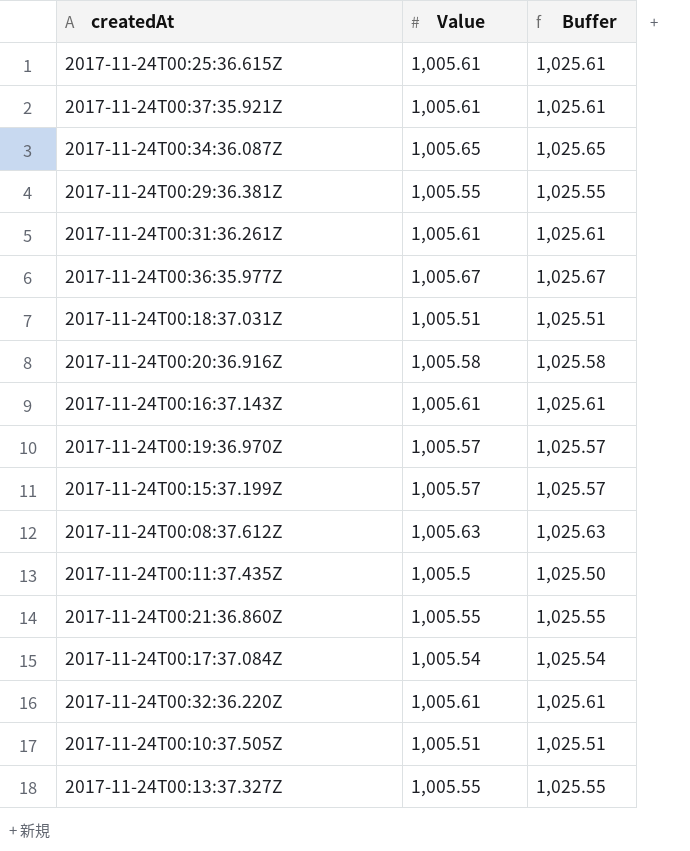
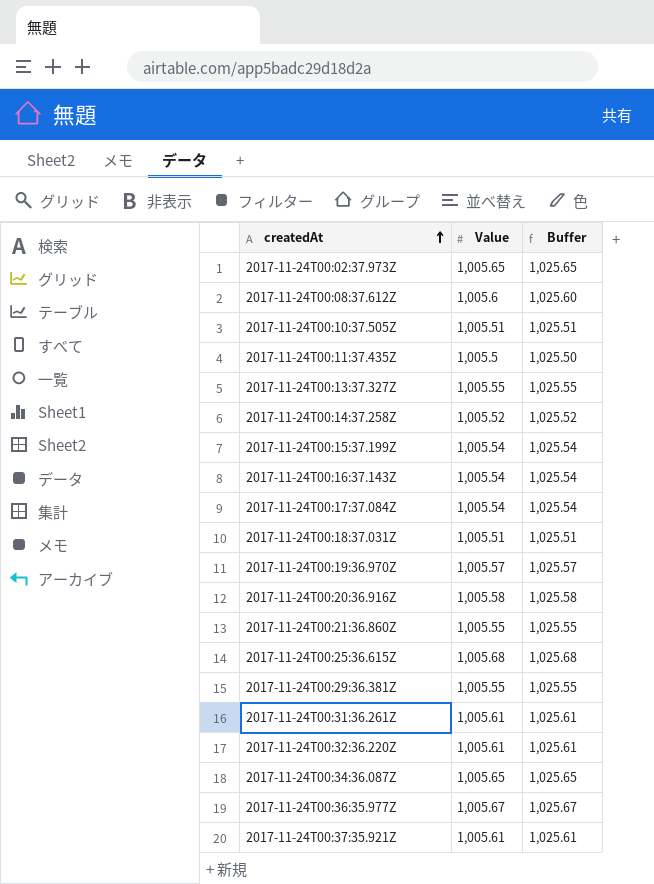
row order: none -> createdAt ascending
row 2017-11-24T00:02:37.973Z: none -> 1,005.65 | 1,025.65
2017-11-24T00:08:37.612Z | Value: 1,005.63 -> 1,005.6
2017-11-24T00:08:37.612Z | Buffer: 1,025.63 -> 1,025.60
row 2017-11-24T00:14:37.258Z: none -> 1,005.52 | 1,025.52
2017-11-24T00:15:37.199Z | Value: 1,005.57 -> 1,005.54
2017-11-24T00:15:37.199Z | Buffer: 1,025.57 -> 1,025.54
2017-11-24T00:16:37.143Z | Value: 1,005.61 -> 1,005.54
2017-11-24T00:16:37.143Z | Buffer: 1,025.61 -> 1,025.54
2017-11-24T00:25:36.615Z | Value: 1,005.61 -> 1,005.68
2017-11-24T00:25:36.615Z | Buffer: 1,025.61 -> 1,025.68

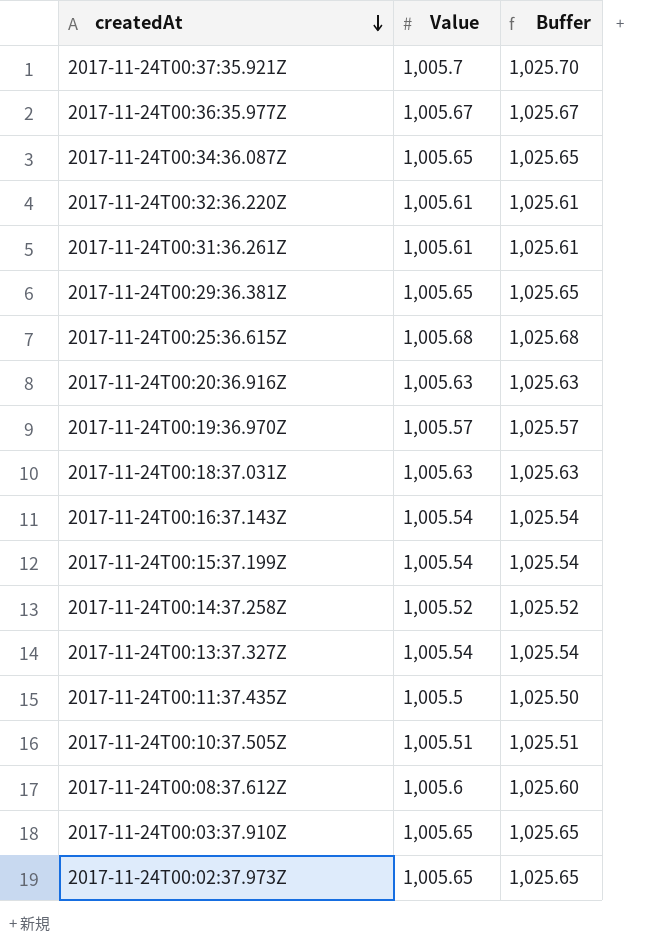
row order: createdAt ascending -> createdAt descending
row 2017-11-24T00:17:37.084Z: 1,005.54 | 1,025.54 -> none
row 2017-11-24T00:21:36.860Z: 1,005.55 | 1,025.55 -> none
2017-11-24T00:37:35.921Z | Value: 1,005.61 -> 1,005.7
2017-11-24T00:37:35.921Z | Buffer: 1,025.61 -> 1,025.70
2017-11-24T00:29:36.381Z | Value: 1,005.55 -> 1,005.65
2017-11-24T00:29:36.381Z | Buffer: 1,025.55 -> 1,025.65
2017-11-24T00:20:36.916Z | Value: 1,005.58 -> 1,005.63
2017-11-24T00:20:36.916Z | Buffer: 1,025.58 -> 1,025.63
2017-11-24T00:18:37.031Z | Value: 1,005.51 -> 1,005.63
2017-11-24T00:18:37.031Z | Buffer: 1,025.51 -> 1,025.63
2017-11-24T00:13:37.327Z | Value: 1,005.55 -> 1,005.54
2017-11-24T00:13:37.327Z | Buffer: 1,025.55 -> 1,025.54
row 2017-11-24T00:03:37.910Z: none -> 1,005.65 | 1,025.65

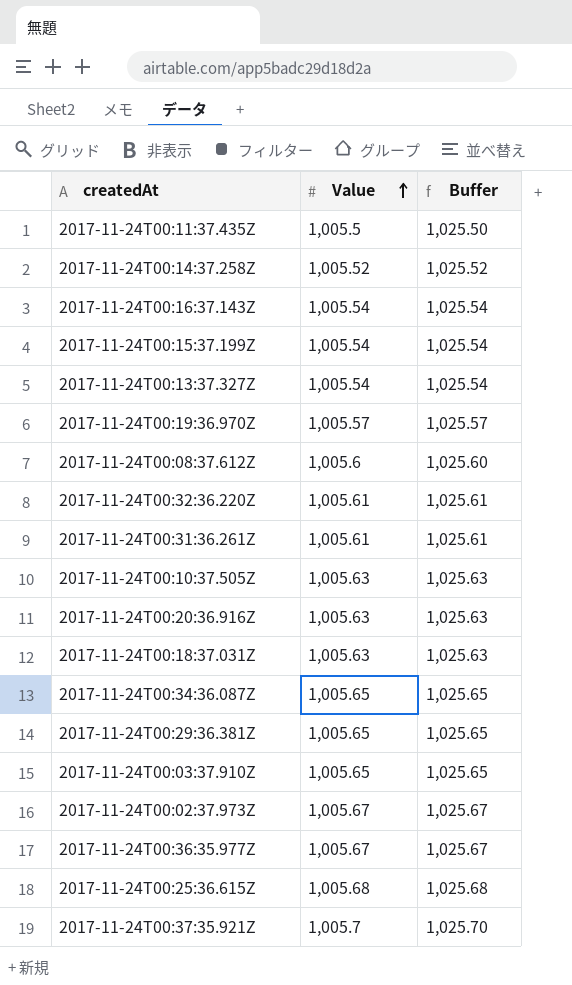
row order: createdAt descending -> Value ascending
2017-11-24T00:10:37.505Z | Value: 1,005.51 -> 1,005.63
2017-11-24T00:10:37.505Z | Buffer: 1,025.51 -> 1,025.63
2017-11-24T00:02:37.973Z | Value: 1,005.65 -> 1,005.67
2017-11-24T00:02:37.973Z | Buffer: 1,025.65 -> 1,025.67

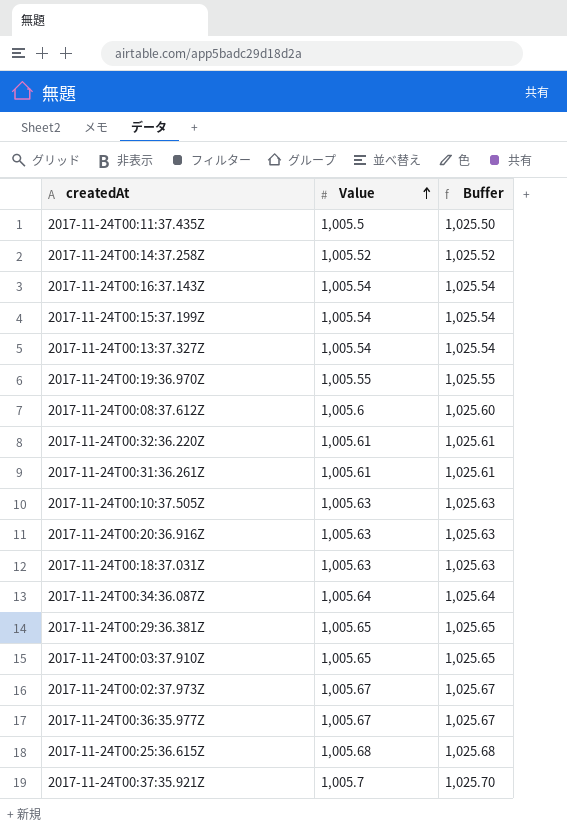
2017-11-24T00:19:36.970Z | Value: 1,005.57 -> 1,005.55
2017-11-24T00:19:36.970Z | Buffer: 1,025.57 -> 1,025.55
2017-11-24T00:34:36.087Z | Value: 1,005.65 -> 1,005.64
2017-11-24T00:34:36.087Z | Buffer: 1,025.65 -> 1,025.64

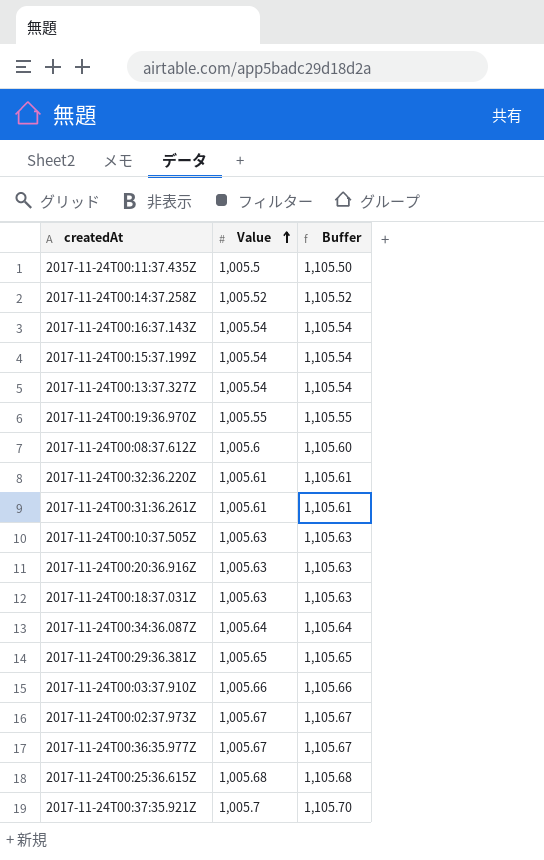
column Buffer | formula: [Value] + 20 -> [Value] + 100
2017-11-24T00:03:37.910Z | Value: 1,005.65 -> 1,005.66

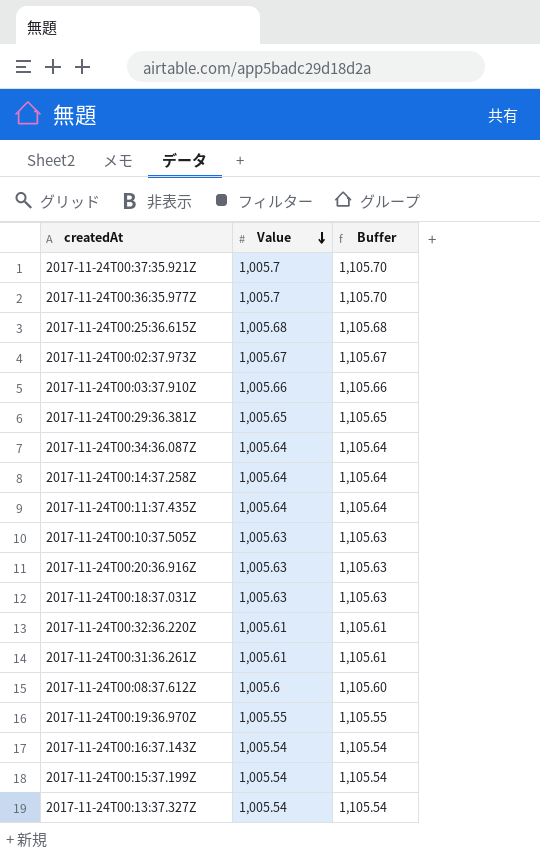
row order: Value ascending -> Value descending
2017-11-24T00:36:35.977Z | Value: 1,005.67 -> 1,005.7
2017-11-24T00:36:35.977Z | Buffer: 1,105.67 -> 1,105.70
2017-11-24T00:14:37.258Z | Value: 1,005.52 -> 1,005.64
2017-11-24T00:14:37.258Z | Buffer: 1,105.52 -> 1,105.64
2017-11-24T00:11:37.435Z | Value: 1,005.5 -> 1,005.64
2017-11-24T00:11:37.435Z | Buffer: 1,105.50 -> 1,105.64

